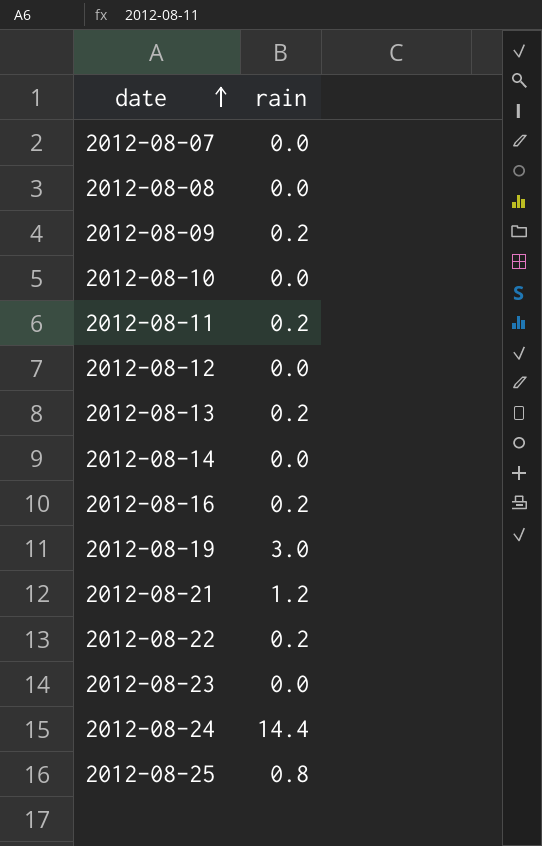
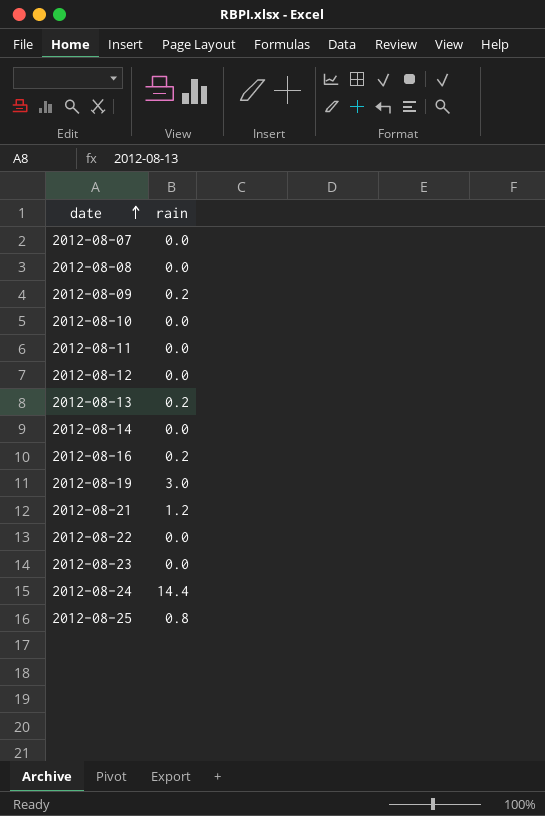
2012-08-11 | rain: 0.2 -> 0.0
2012-08-22 | rain: 0.2 -> 0.0

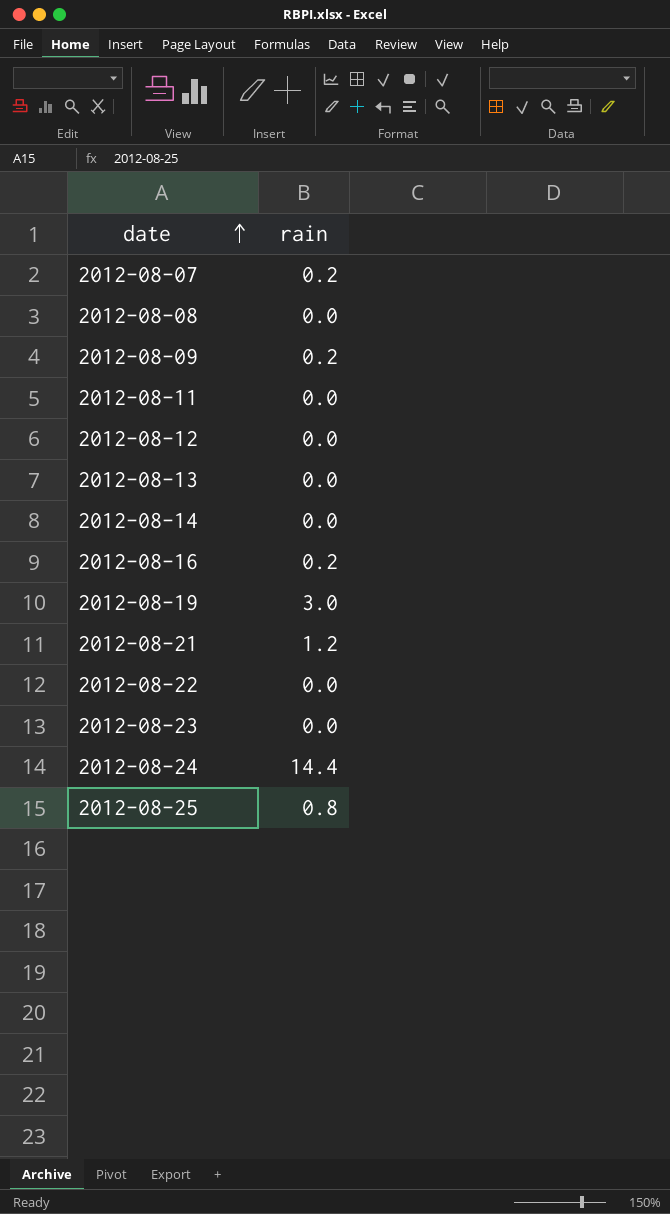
row 2012-08-10: 0.0 -> none
2012-08-07 | rain: 0.0 -> 0.2
2012-08-13 | rain: 0.2 -> 0.0

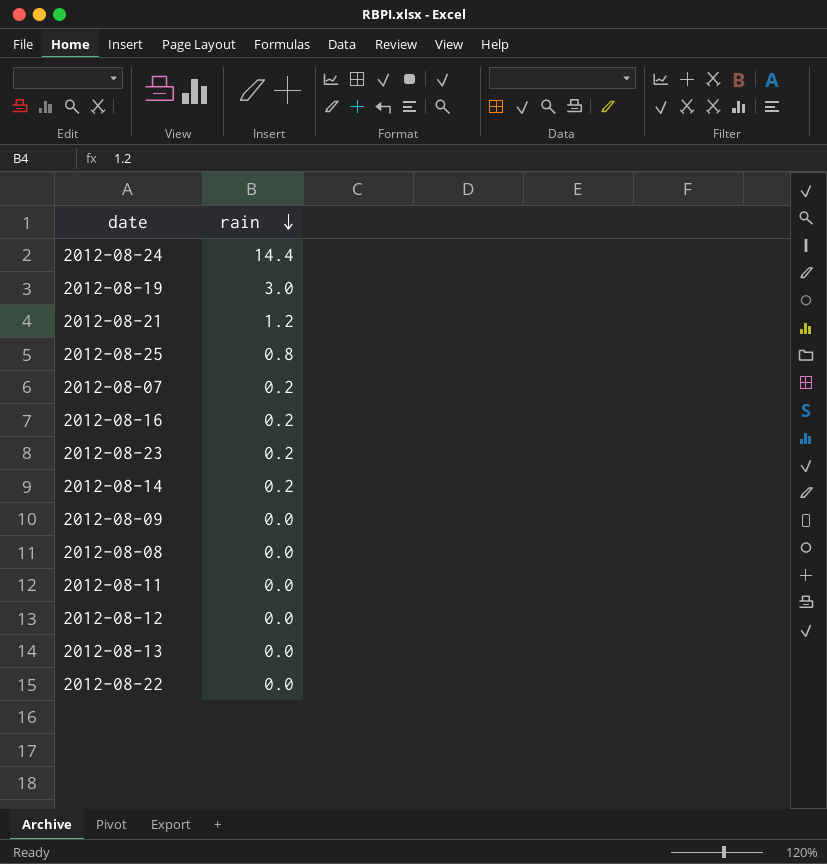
row order: date ascending -> rain descending
2012-08-23 | rain: 0.0 -> 0.2
2012-08-14 | rain: 0.0 -> 0.2
2012-08-09 | rain: 0.2 -> 0.0

